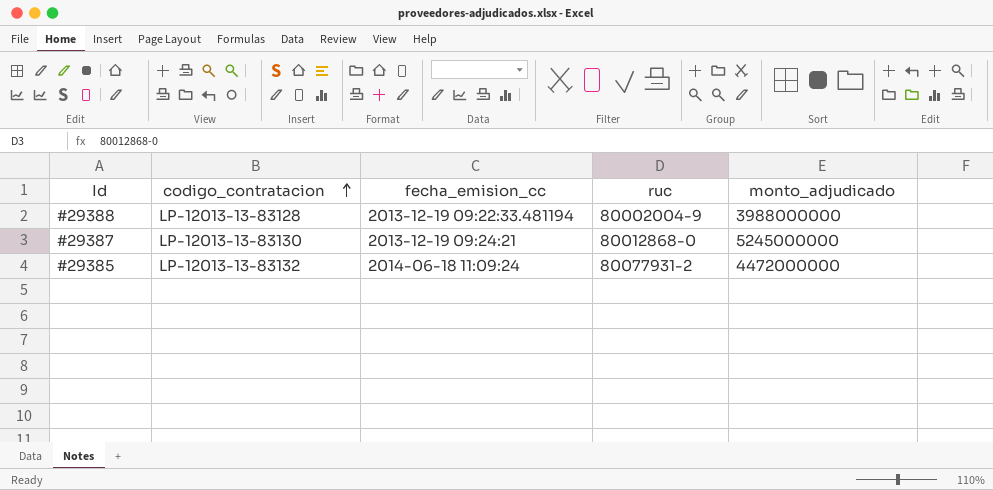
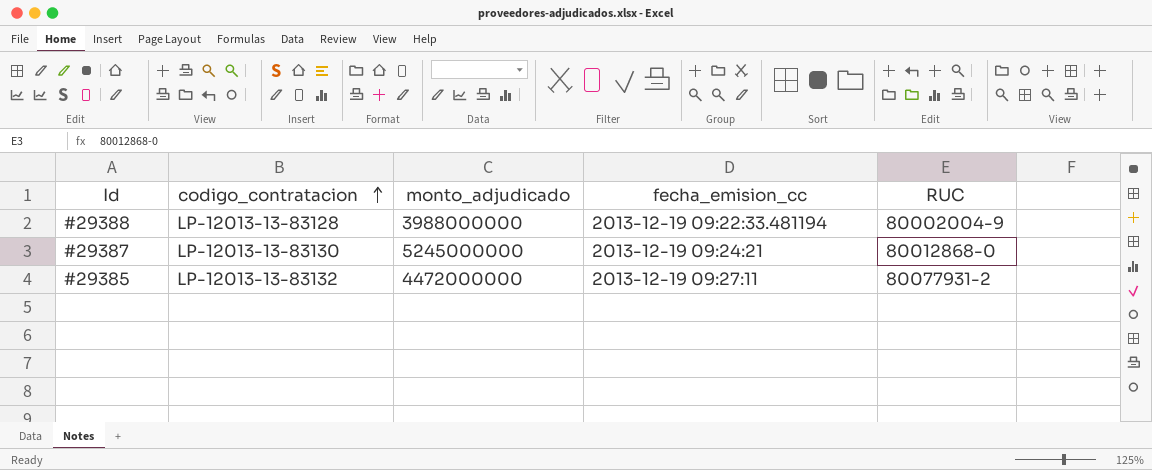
column monto_adjudicado | position: 5 -> 3
column name: ruc -> RUC
#29385 | fecha_emision_cc: 2014-06-18 11:09:24 -> 2013-12-19 09:27:11

